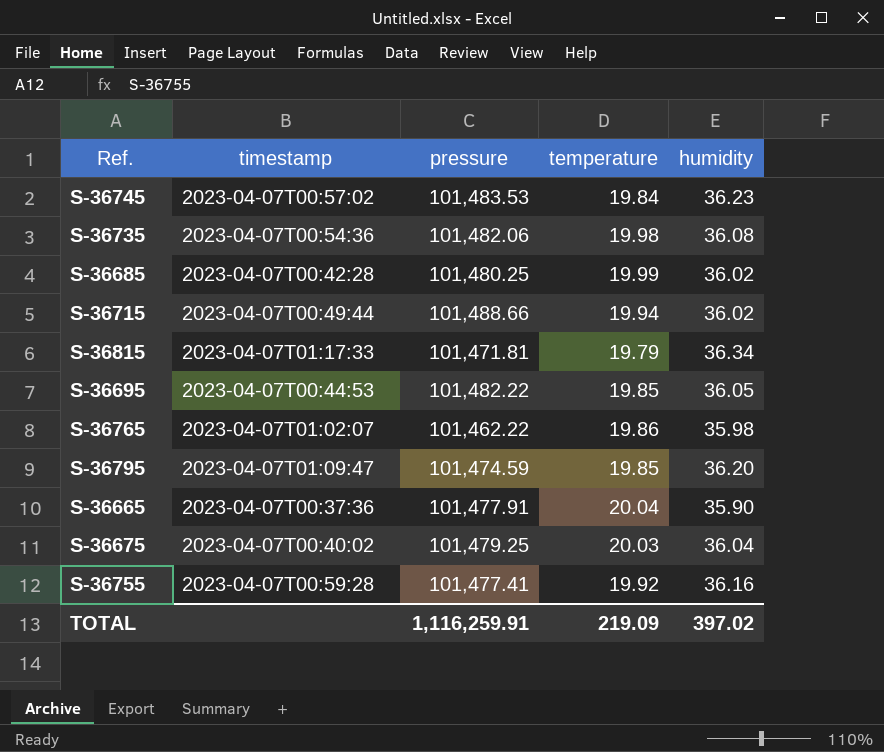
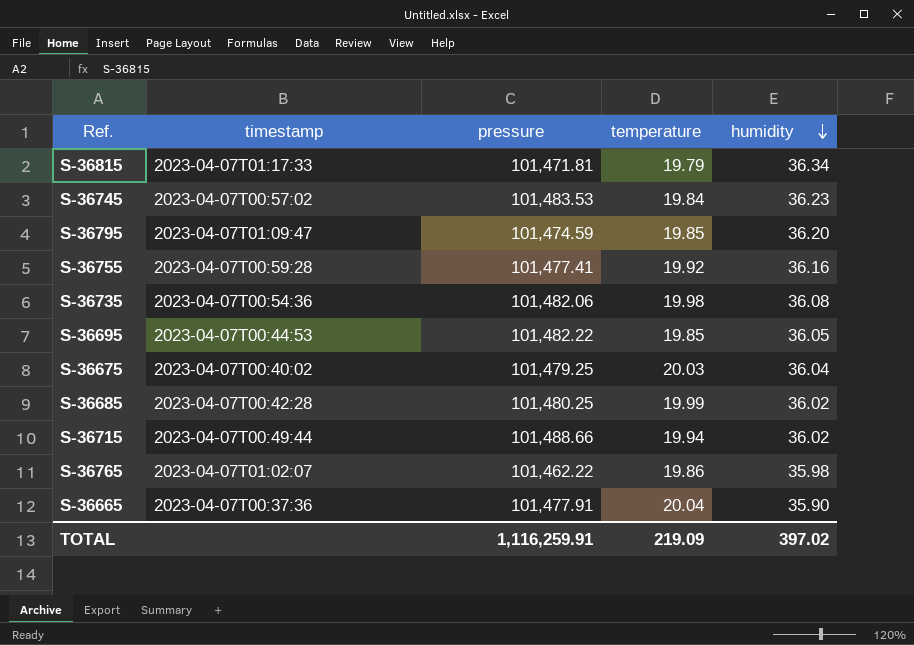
row order: none -> humidity descending

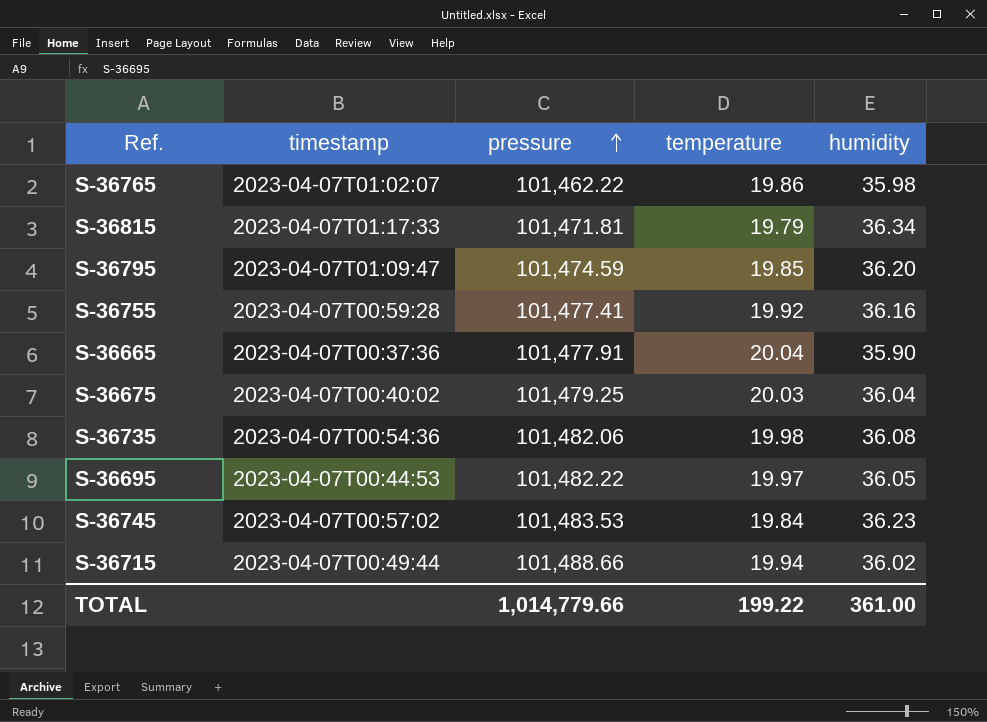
row order: humidity descending -> pressure ascending
row S-36685: 2023-04-07T00:42:28 | 101,480.25 | 19.99 | 36.02 -> none
S-36695 | temperature: 19.85 -> 19.97
TOTAL | pressure: 1,116,259.91 -> 1,014,779.66
TOTAL | temperature: 219.09 -> 199.22
TOTAL | humidity: 397.02 -> 361.00

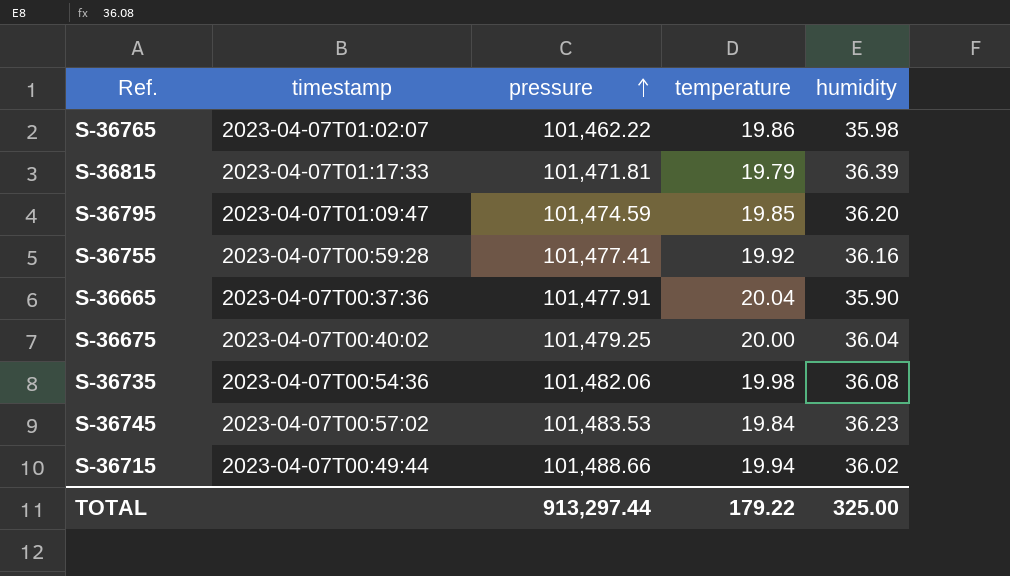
row S-36695: 2023-04-07T00:44:53 | 101,482.22 | 19.97 | 36.05 -> none
S-36815 | humidity: 36.34 -> 36.39
S-36675 | temperature: 20.03 -> 20.00
TOTAL | pressure: 1,014,779.66 -> 913,297.44
TOTAL | temperature: 199.22 -> 179.22
TOTAL | humidity: 361.00 -> 325.00

